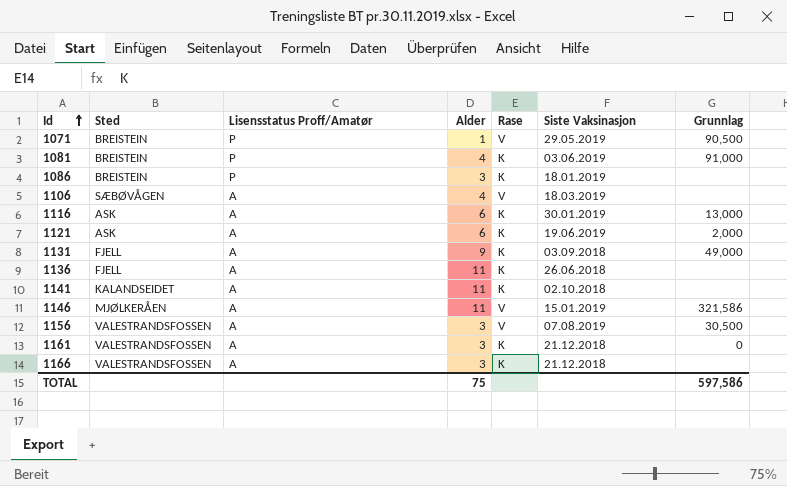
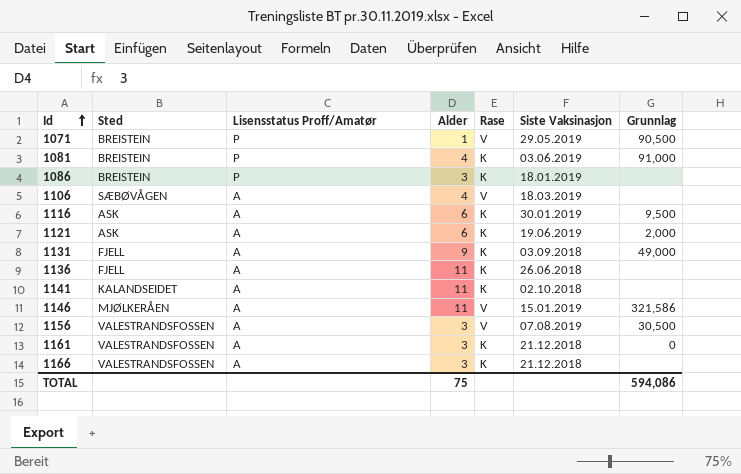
1116 | Grunnlag: 13,000 -> 9,500
TOTAL | Grunnlag: 597,586 -> 594,086

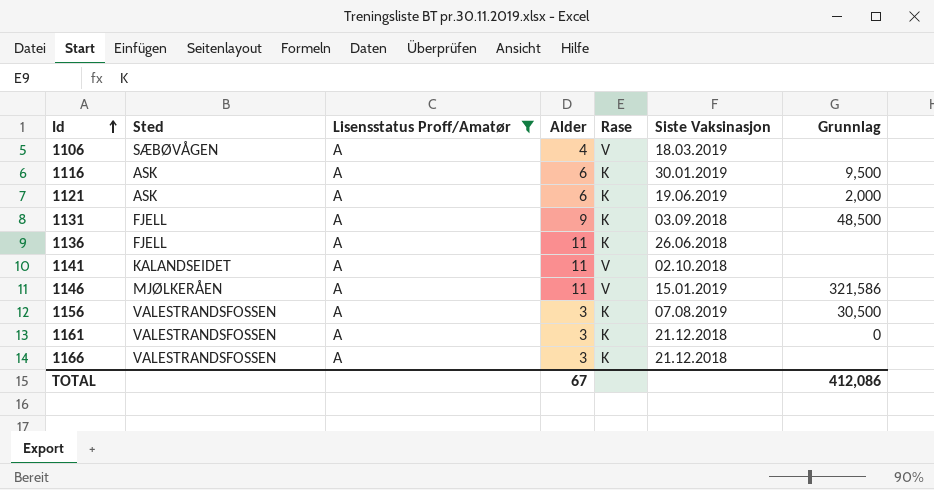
filter: none -> Lisensstatus Proff/Amatør = A
1131 | Grunnlag: 49,000 -> 48,500
1141 | Rase: K -> V
1156 | Rase: V -> K
TOTAL | Alder: 75 -> 67
TOTAL | Grunnlag: 594,086 -> 412,086

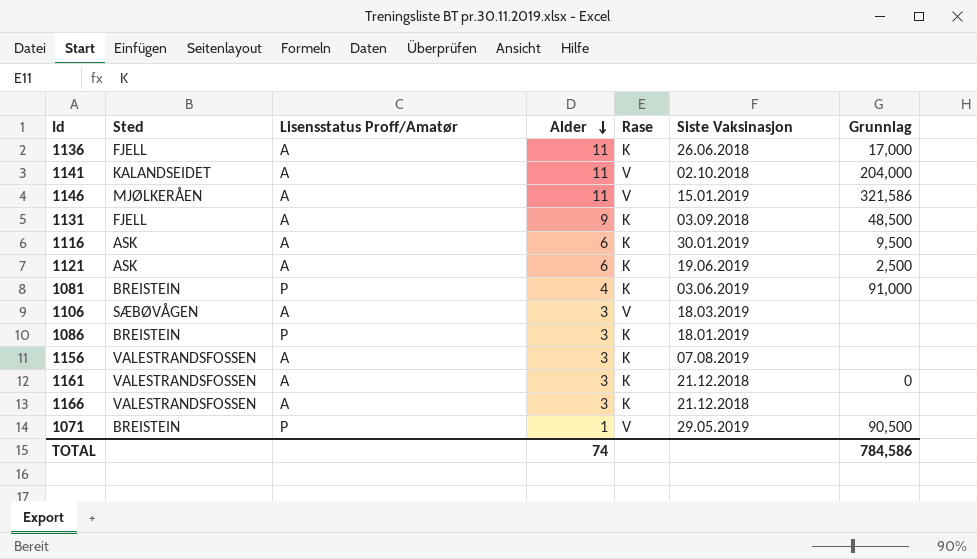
filter: Lisensstatus Proff/Amatør = A -> none
row order: Id ascending -> Alder descending
1136 | Grunnlag: none -> 17,000
1141 | Grunnlag: none -> 204,000
1121 | Grunnlag: 2,000 -> 2,500
1106 | Alder: 4 -> 3
1156 | Grunnlag: 30,500 -> none
TOTAL | Alder: 67 -> 74
TOTAL | Grunnlag: 412,086 -> 784,586

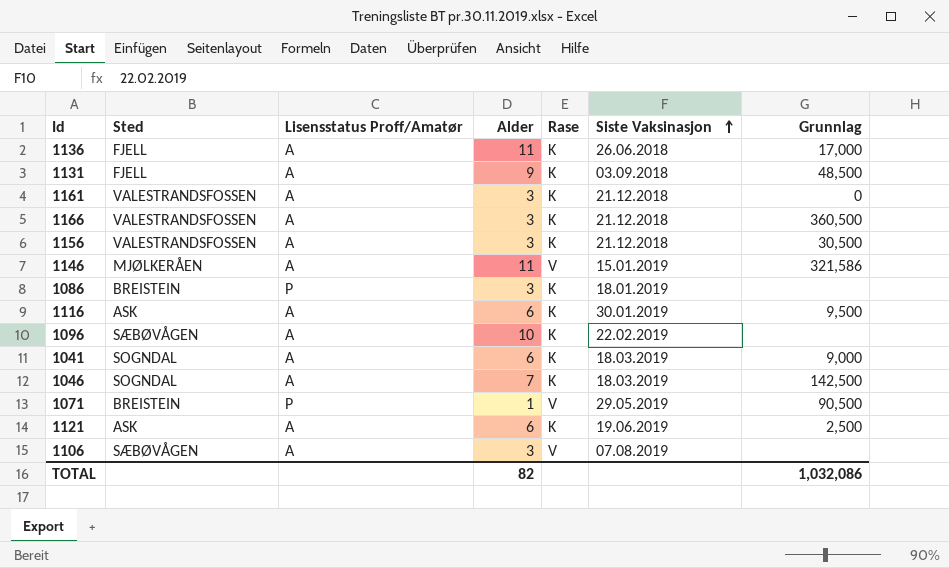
row order: Alder descending -> Siste Vaksinasjon ascending
row 1141: KALANDSEIDET | A | 11 | V | 02.10.2018 | 204,000 -> none
row 1081: BREISTEIN | P | 4 | K | 03.06.2019 | 91,000 -> none
1166 | Grunnlag: none -> 360,500
1156 | Siste Vaksinasjon: 07.08.2019 -> 21.12.2018
1156 | Grunnlag: none -> 30,500
row 1096: none -> SÆBØVÅGEN | A | 10 | K | 22.02.2019 | none
row 1041: none -> SOGNDAL | A | 6 | K | 18.03.2019 | 9,000
row 1046: none -> SOGNDAL | A | 7 | K | 18.03.2019 | 142,500
1106 | Siste Vaksinasjon: 18.03.2019 -> 07.08.2019
TOTAL | Alder: 74 -> 82
TOTAL | Grunnlag: 784,586 -> 1,032,086

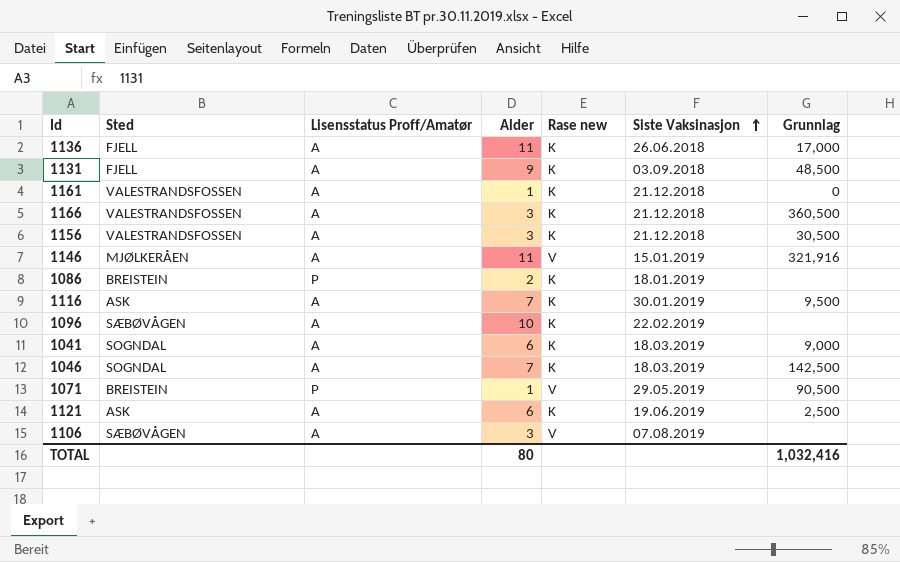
column name: Rase -> Rase new
1161 | Alder: 3 -> 1
1146 | Grunnlag: 321,586 -> 321,916
1086 | Alder: 3 -> 2
1116 | Alder: 6 -> 7
TOTAL | Alder: 82 -> 80
TOTAL | Grunnlag: 1,032,086 -> 1,032,416

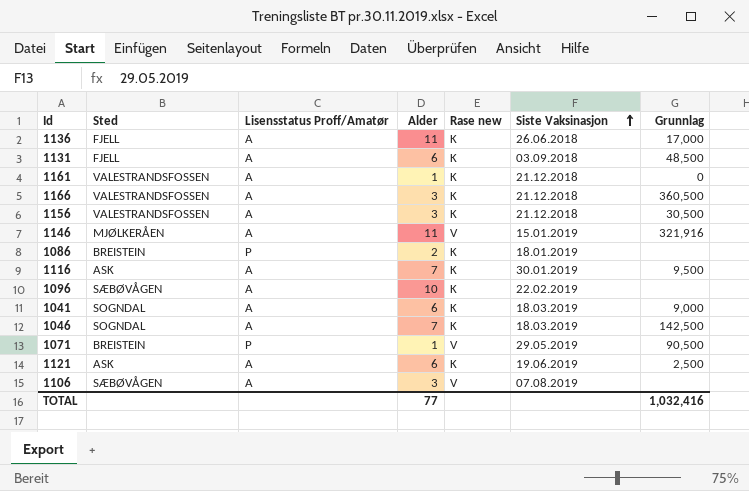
1131 | Alder: 9 -> 6
TOTAL | Alder: 80 -> 77

